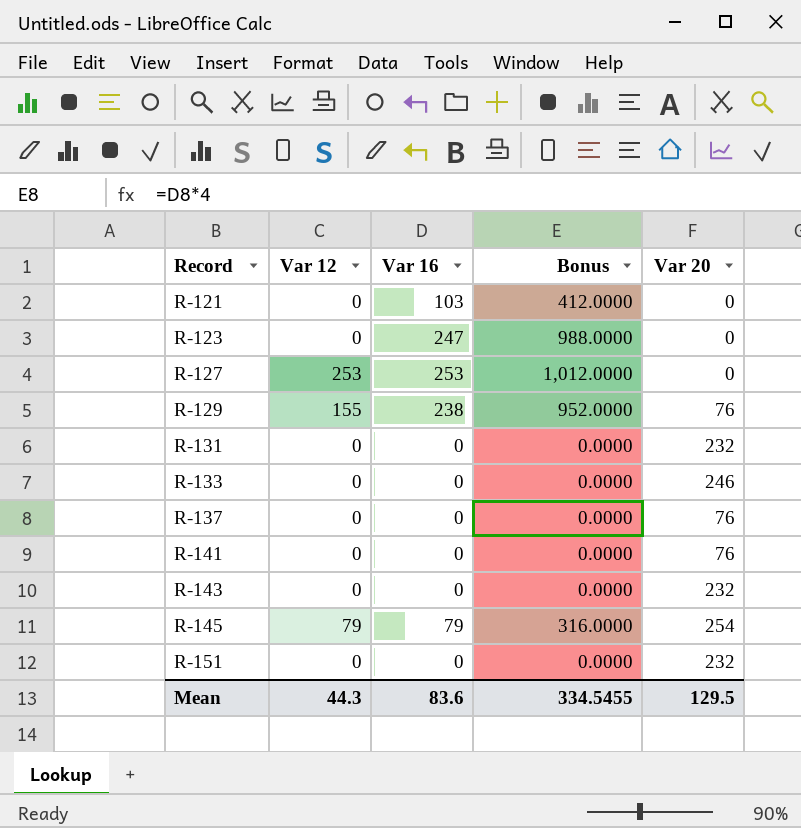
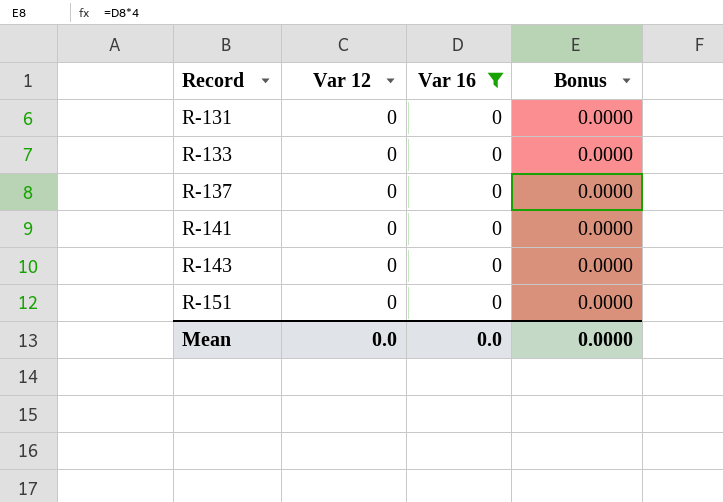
filter: none -> Var 16 = 0
column Var 20 | position: 5 -> none
Mean | Var 12: 44.3 -> 0.0
Mean | Var 16: 83.6 -> 0.0
Mean | Bonus: 334.5455 -> 0.0000

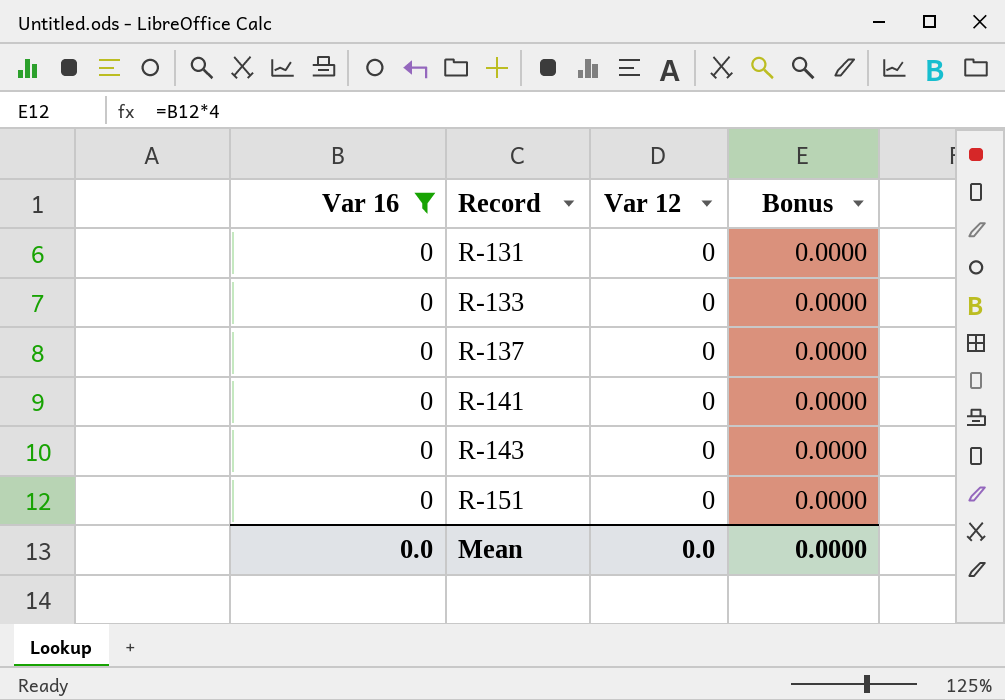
column Var 16 | position: 3 -> 1

